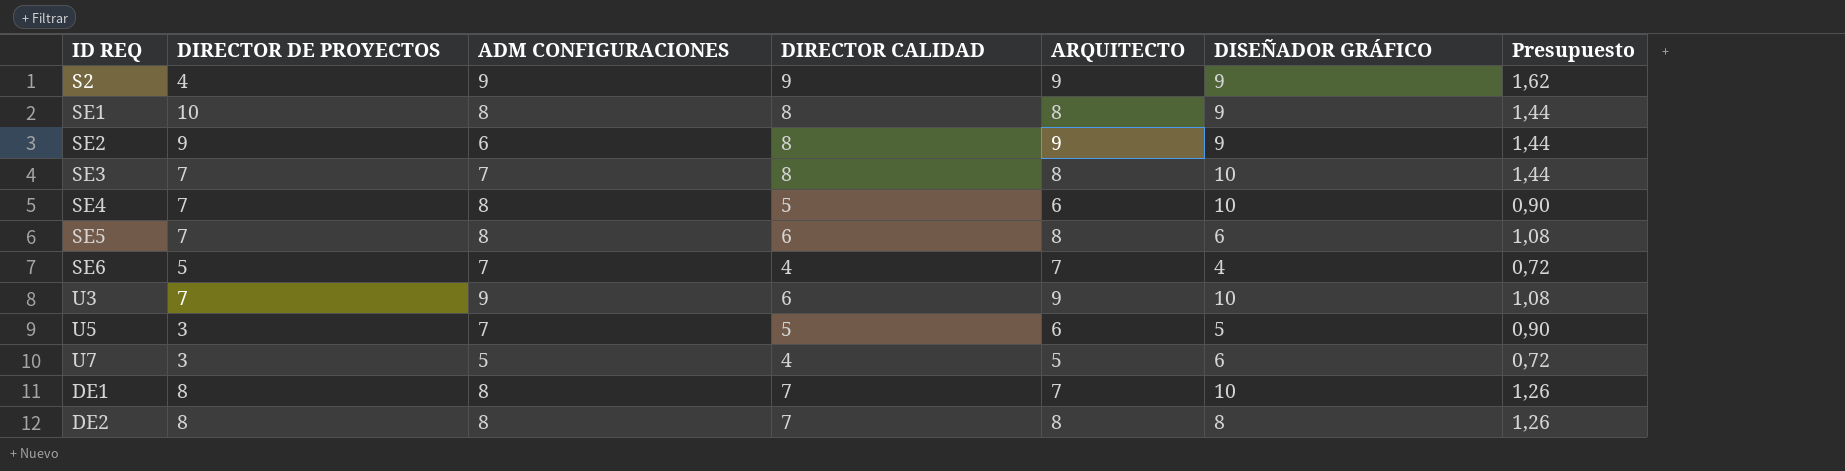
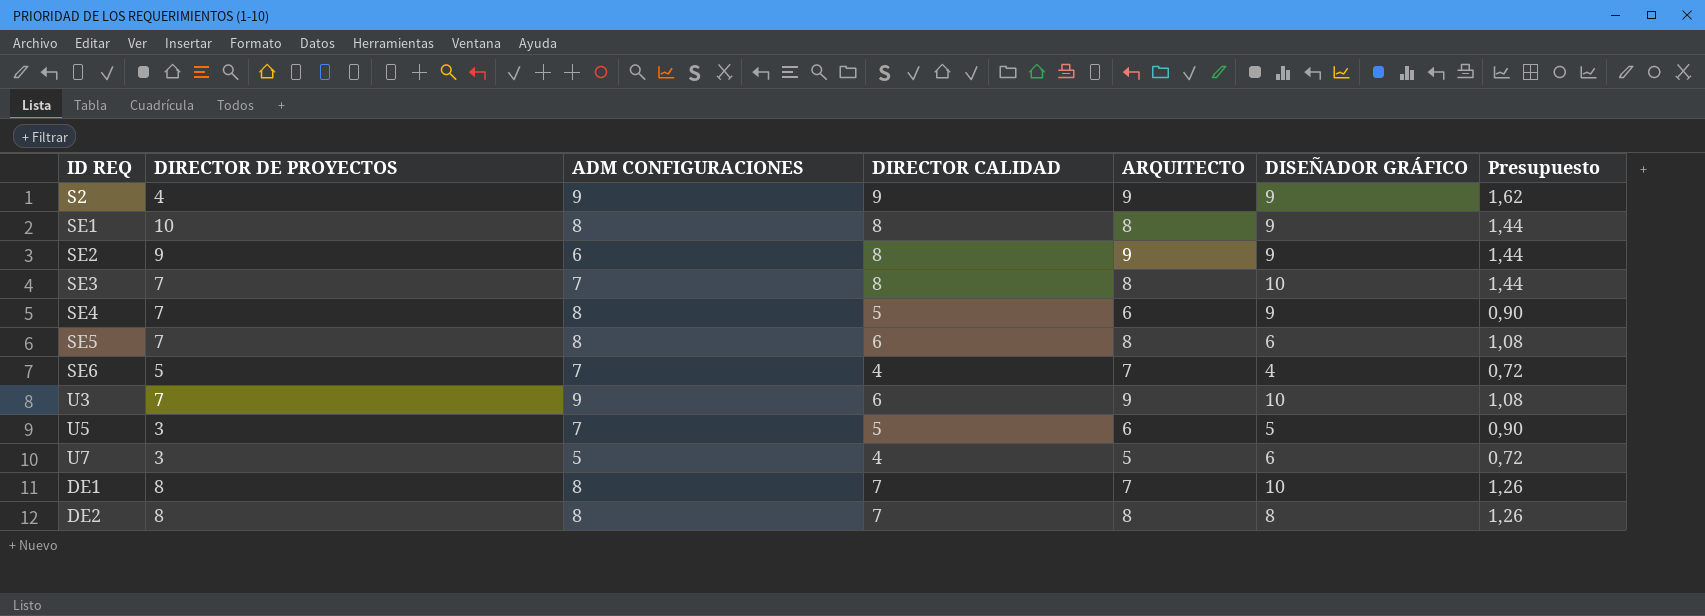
SE4 | DISEÑADOR GRÁFICO: 10 -> 9

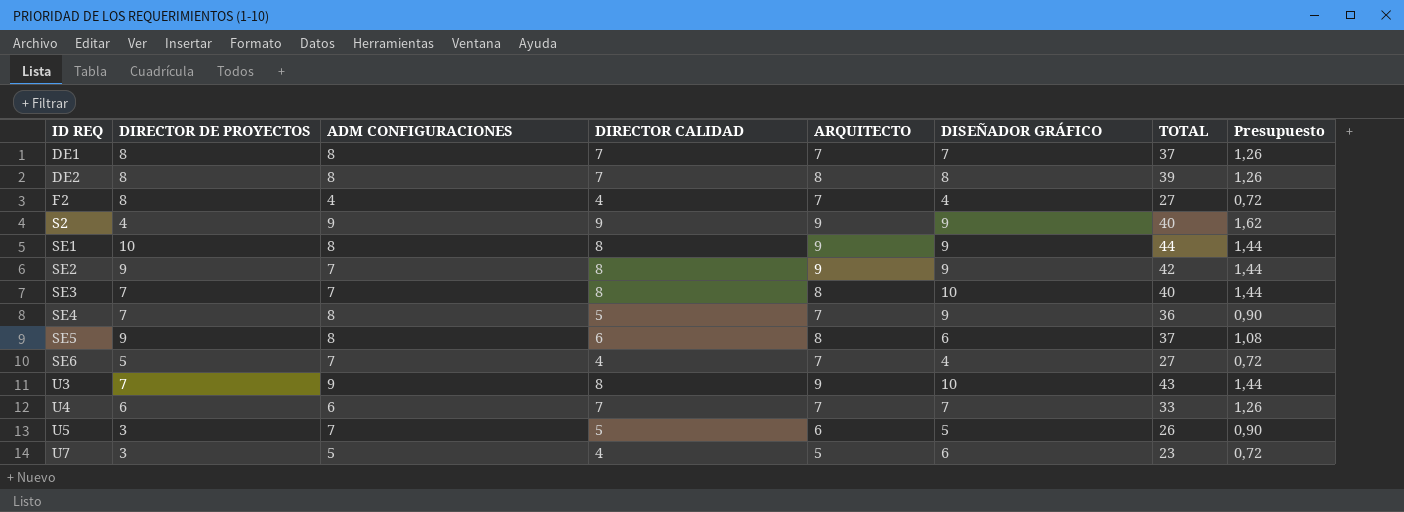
row order: none -> ID REQ ascending
column TOTAL | formula: none -> [DIRECTOR DE PROYECTOS] + [ADM CONFIGURACIONES] + [DIRECTOR CALIDAD] + [ARQUITECTO] + [DISEÑADOR GRÁFICO]
DE1 | DISEÑADOR GRÁFICO: 10 -> 7
row F2: none -> 8 | 4 | 4 | 7 | 4 | 27 | 0,72
SE1 | ARQUITECTO: 8 -> 9
SE2 | ADM CONFIGURACIONES: 6 -> 7
SE4 | ARQUITECTO: 6 -> 7
SE5 | DIRECTOR DE PROYECTOS: 7 -> 9
U3 | DIRECTOR CALIDAD: 6 -> 8
U3 | Presupuesto: 1,08 -> 1,44
row U4: none -> 6 | 6 | 7 | 7 | 7 | 33 | 1,26

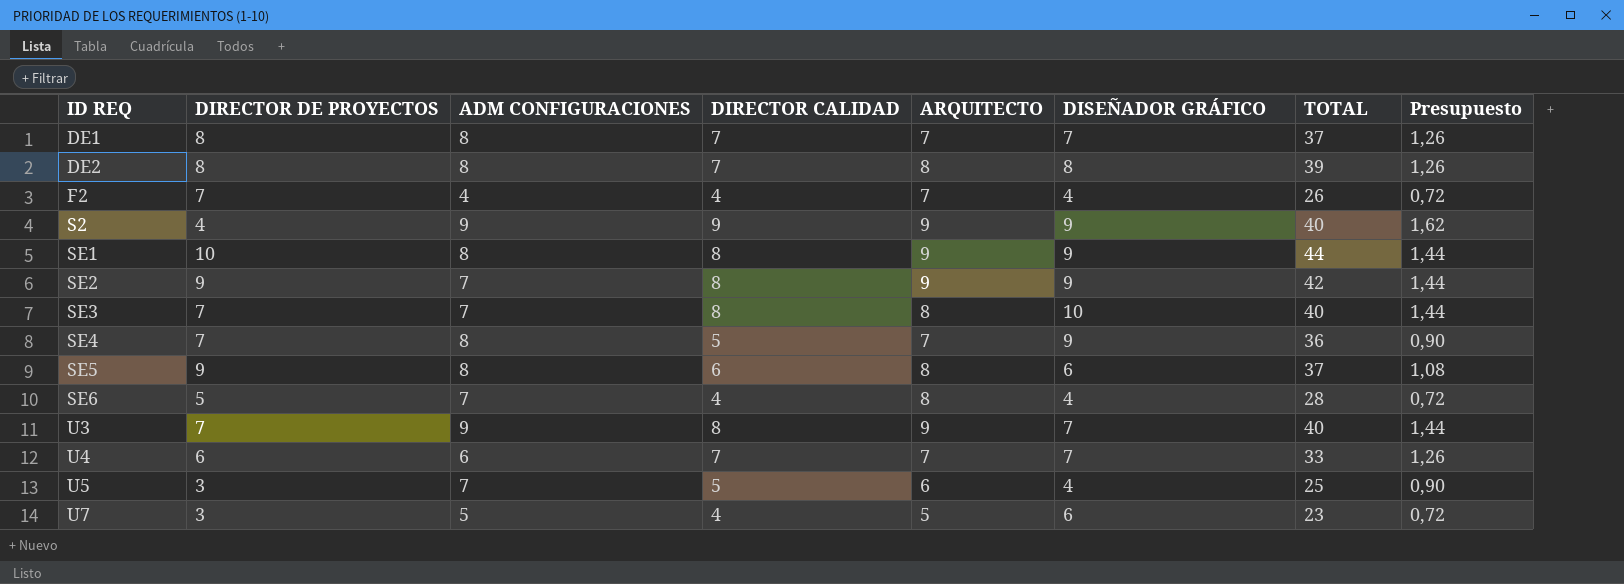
F2 | DIRECTOR DE PROYECTOS: 8 -> 7
F2 | TOTAL: 27 -> 26
SE6 | ARQUITECTO: 7 -> 8
SE6 | TOTAL: 27 -> 28
U3 | DISEÑADOR GRÁFICO: 10 -> 7
U3 | TOTAL: 43 -> 40
U5 | DISEÑADOR GRÁFICO: 5 -> 4
U5 | TOTAL: 26 -> 25

